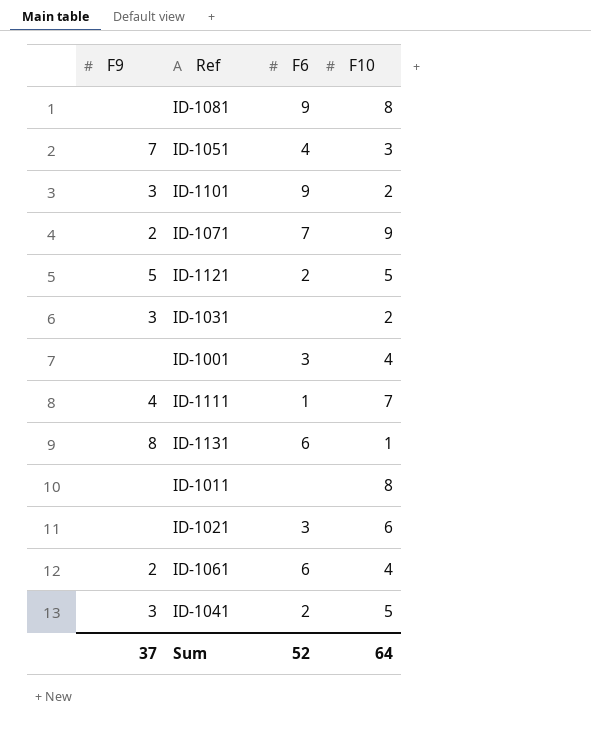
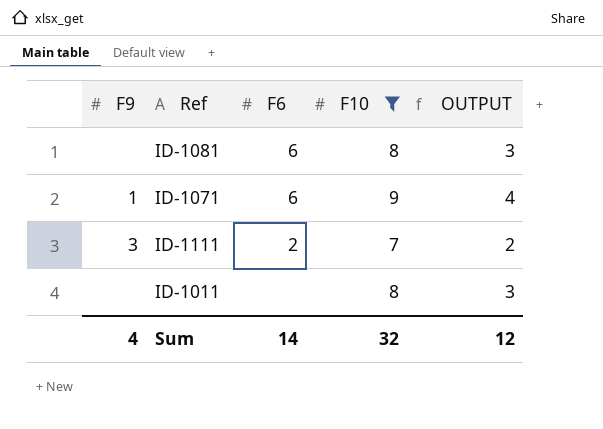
filter: none -> F10 >= 7
column OUTPUT | formula: none -> [F10] - 5
ID-1081 | F6: 9 -> 6
ID-1071 | F9: 2 -> 1
ID-1071 | F6: 7 -> 6
ID-1111 | F9: 4 -> 3
ID-1111 | F6: 1 -> 2
Sum | F9: 37 -> 4
Sum | F6: 52 -> 14
Sum | F10: 64 -> 32

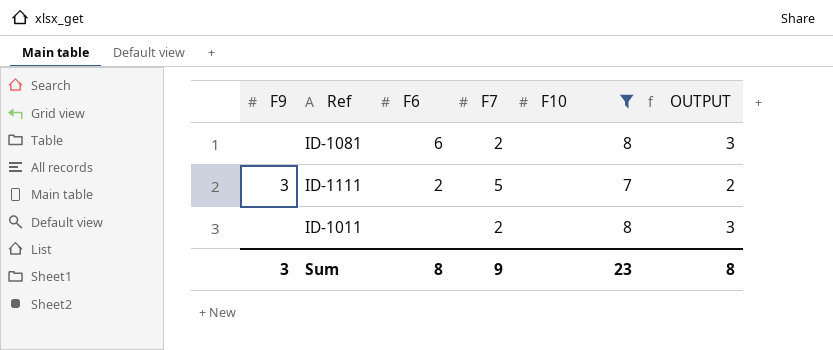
column F7 | position: none -> 4
row ID-1071: 1 | 6 | 9 | 4 -> none
Sum | F9: 4 -> 3
Sum | F6: 14 -> 8
Sum | F10: 32 -> 23
Sum | OUTPUT: 12 -> 8

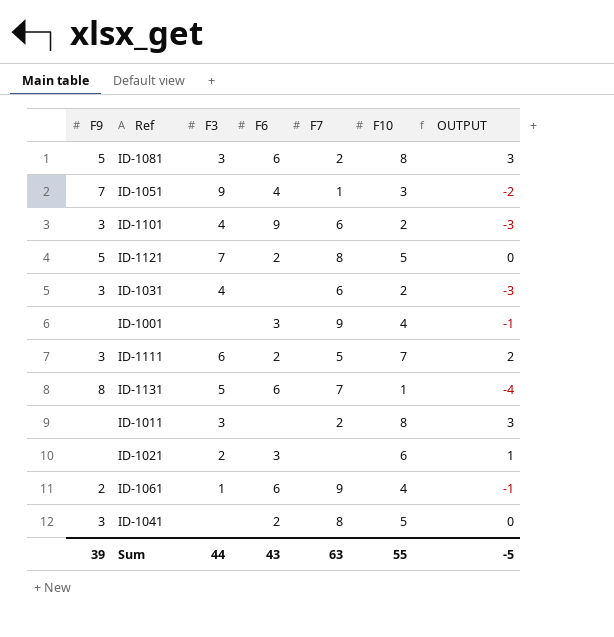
filter: F10 >= 7 -> none
column F3 | position: none -> 3
ID-1081 | F9: none -> 5
Sum | F9: 3 -> 39
Sum | F6: 8 -> 43
Sum | F7: 9 -> 63
Sum | F10: 23 -> 55
Sum | OUTPUT: 8 -> -5

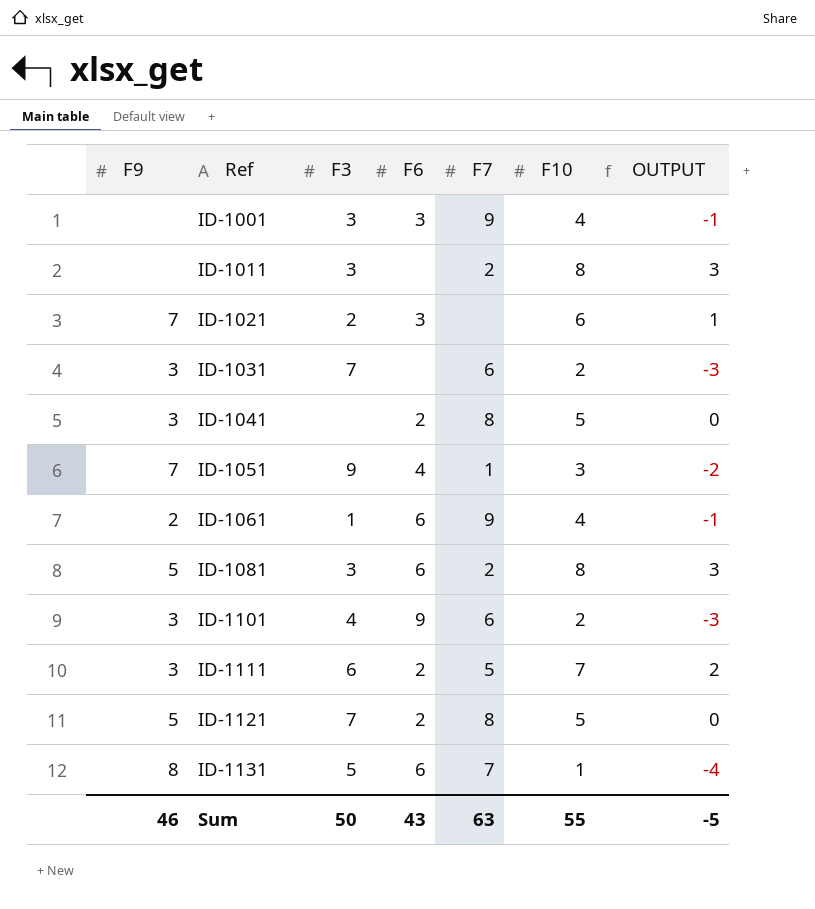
row order: none -> Ref ascending
ID-1001 | F3: none -> 3
ID-1021 | F9: none -> 7
ID-1031 | F3: 4 -> 7
Sum | F9: 39 -> 46
Sum | F3: 44 -> 50

